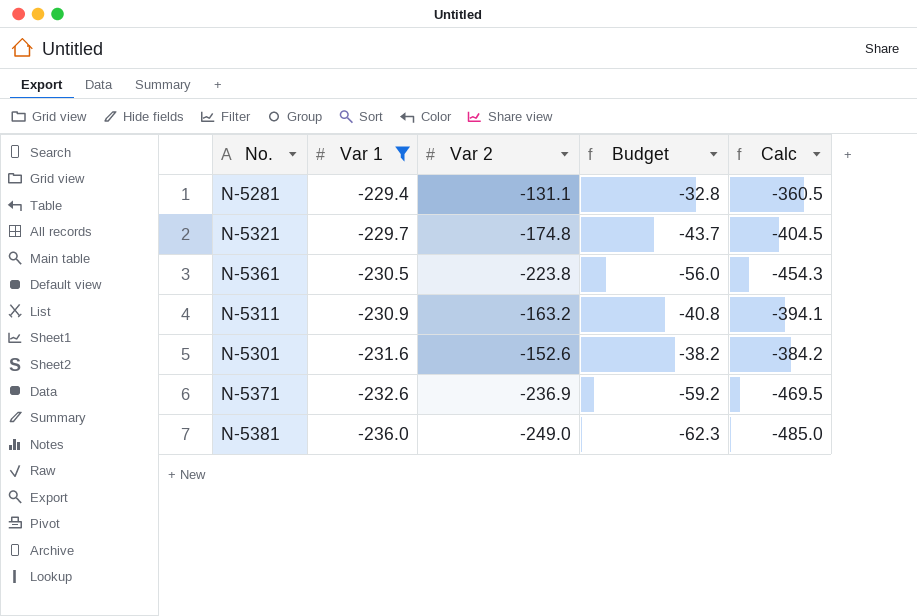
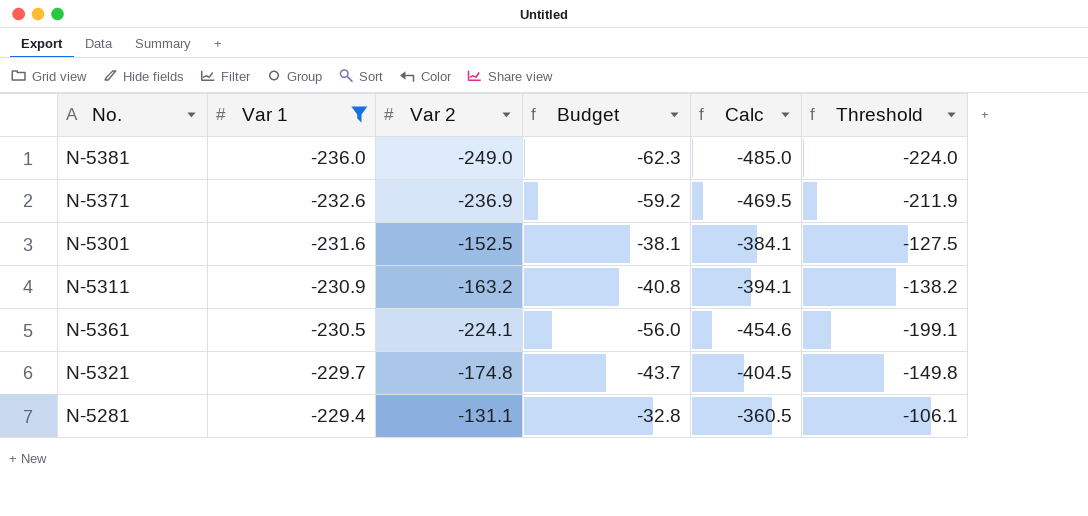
row order: Var 1 descending -> Var 1 ascending
column Threshold | formula: none -> [Var 2] + 25
N-5301 | Var 2: -152.6 -> -152.5
N-5301 | Budget: -38.2 -> -38.1
N-5301 | Calc: -384.2 -> -384.1
N-5361 | Var 2: -223.8 -> -224.1
N-5361 | Calc: -454.3 -> -454.6

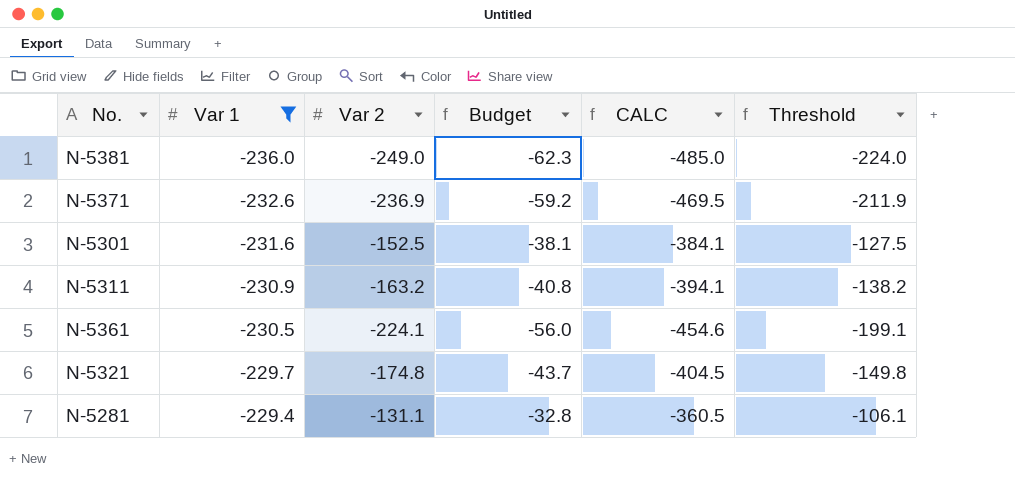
column name: Calc -> CALC

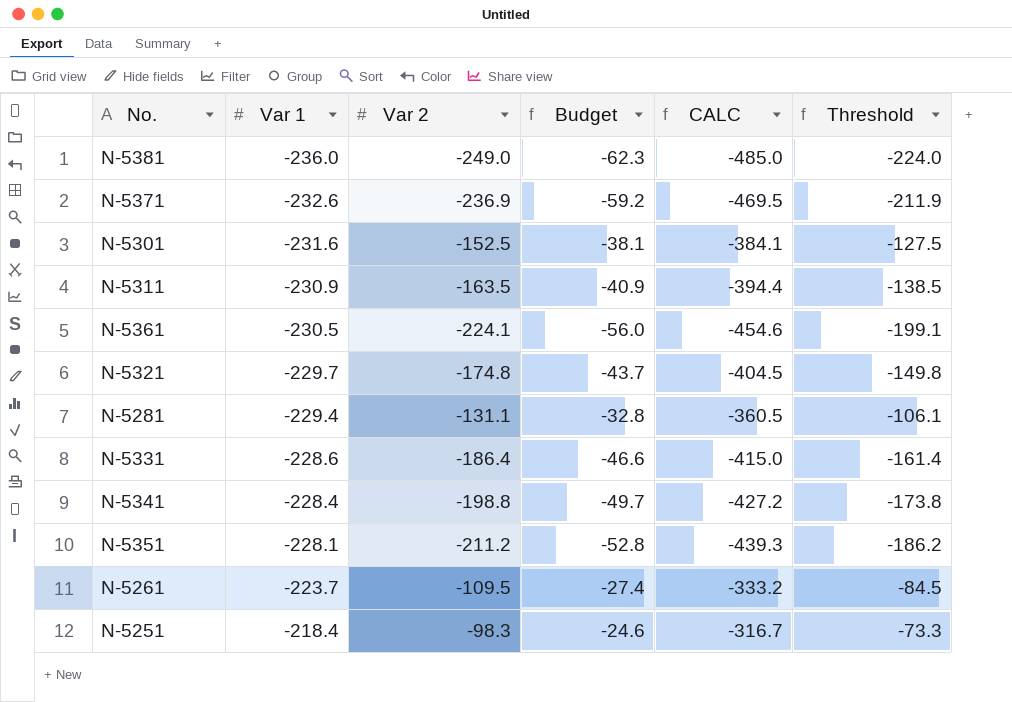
filter: Var 1 <= -229.4 -> none
N-5311 | Var 2: -163.2 -> -163.5
N-5311 | Budget: -40.8 -> -40.9
N-5311 | CALC: -394.1 -> -394.4
N-5311 | Threshold: -138.2 -> -138.5

